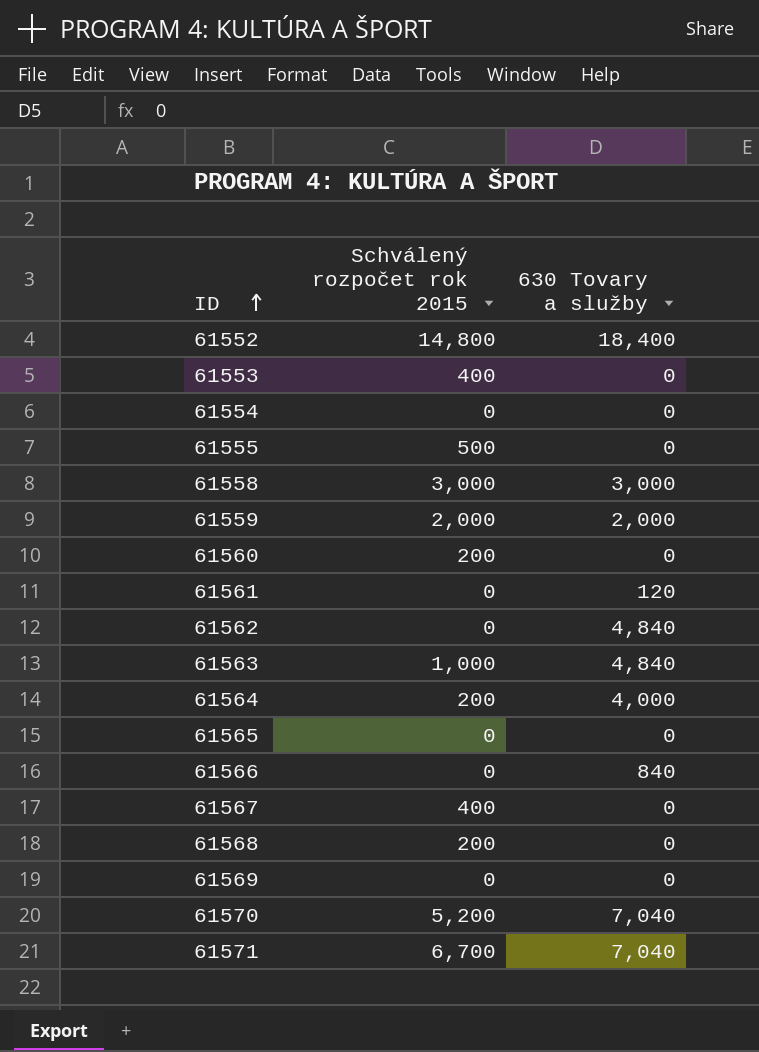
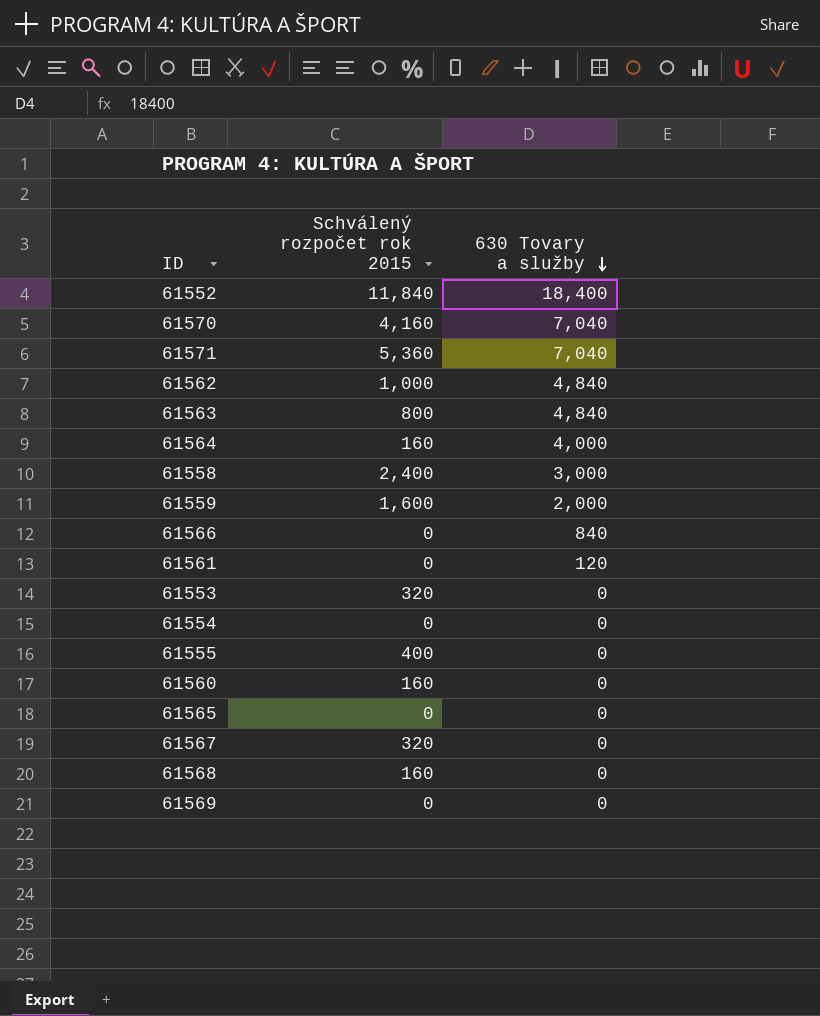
row order: ID ascending -> 630 Tovary a služby descending
61552 | Schválený rozpočet rok 2015: 14,800 -> 11,840
61570 | Schválený rozpočet rok 2015: 5,200 -> 4,160
61571 | Schválený rozpočet rok 2015: 6,700 -> 5,360
61562 | Schválený rozpočet rok 2015: 0 -> 1,000
61563 | Schválený rozpočet rok 2015: 1,000 -> 800
61564 | Schválený rozpočet rok 2015: 200 -> 160
61558 | Schválený rozpočet rok 2015: 3,000 -> 2,400
61559 | Schválený rozpočet rok 2015: 2,000 -> 1,600
61553 | Schválený rozpočet rok 2015: 400 -> 320
61555 | Schválený rozpočet rok 2015: 500 -> 400
61560 | Schválený rozpočet rok 2015: 200 -> 160
61567 | Schválený rozpočet rok 2015: 400 -> 320
61568 | Schválený rozpočet rok 2015: 200 -> 160

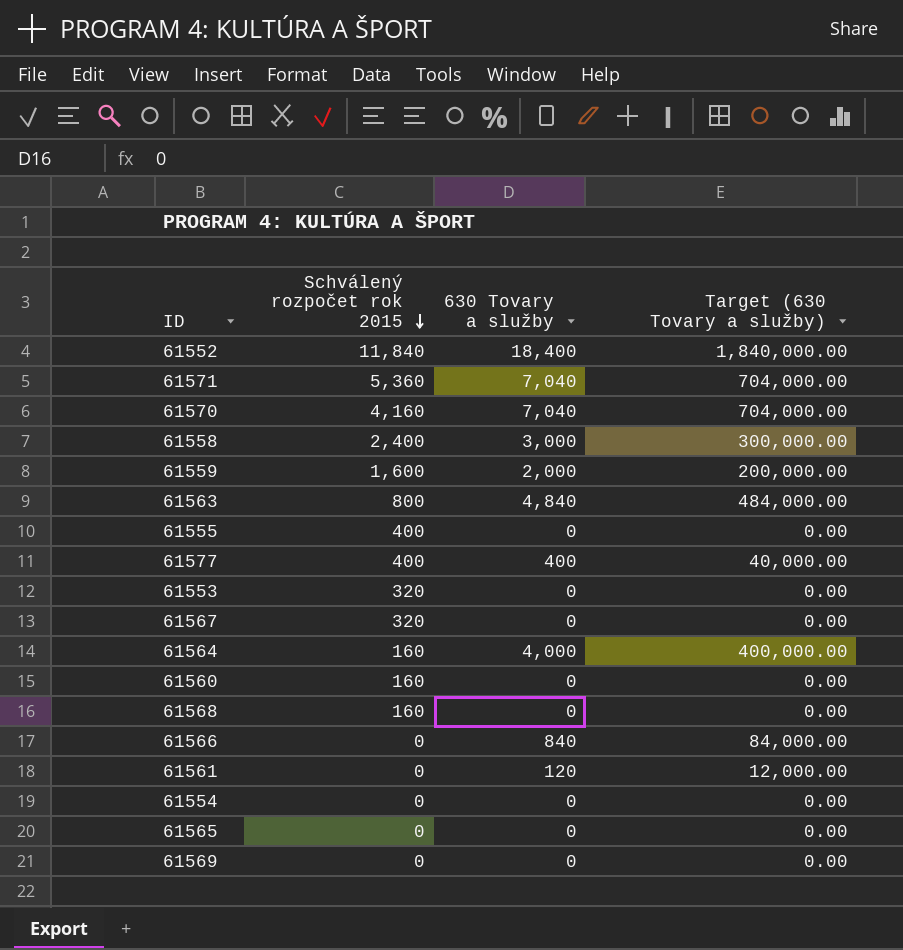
row order: 630 Tovary a služby descending -> Schválený rozpočet rok 2015 descending
column Target (630 Tovary a služby) | formula: none -> [630 Tovary a služby] * 100
row 61562: 1,000 | 4,840 -> none
row 61577: none -> 400 | 400 | 40,000.00

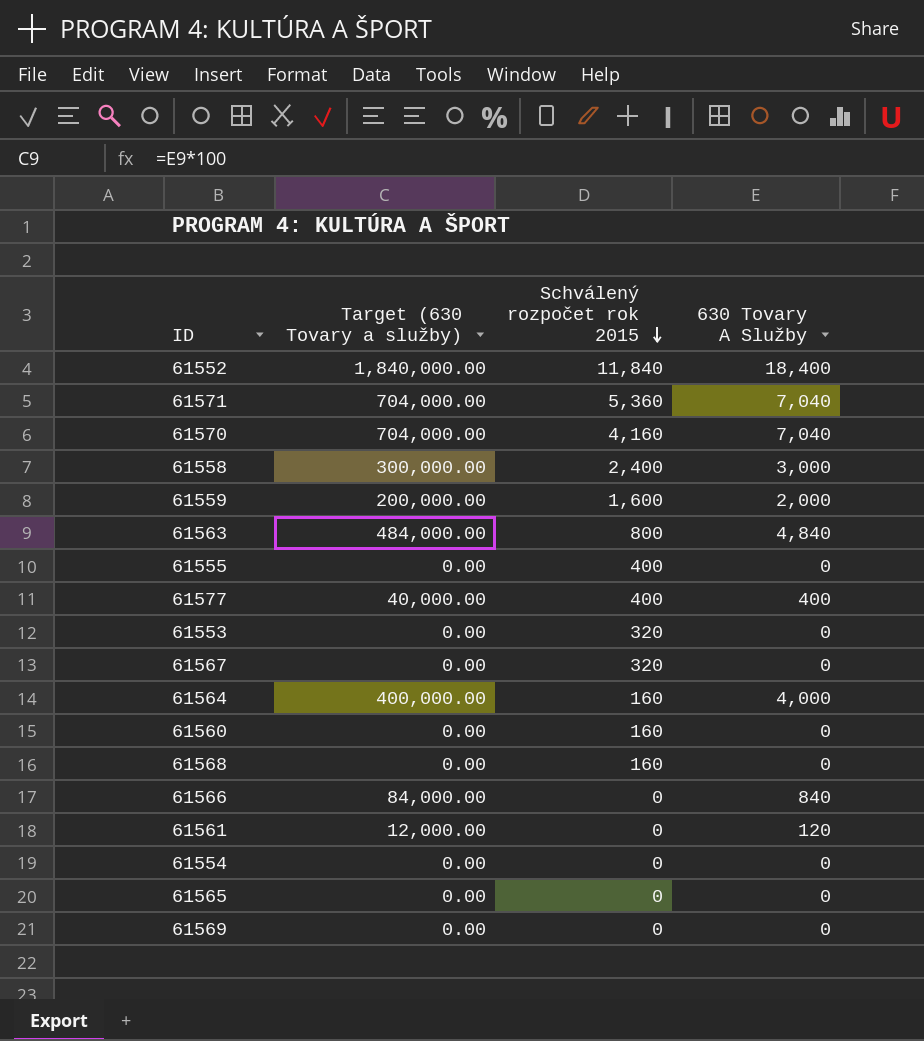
column Target (630 Tovary a služby) | position: 4 -> 2
column name: 630 Tovary a služby -> 630 Tovary A Služby

